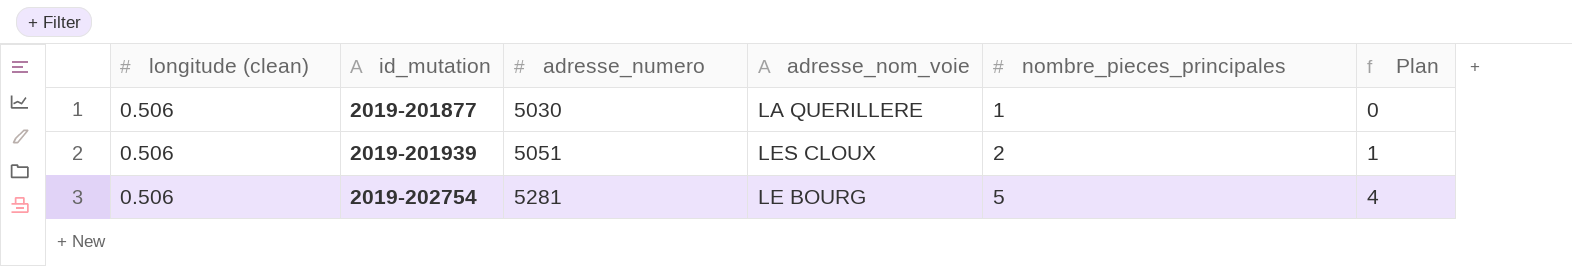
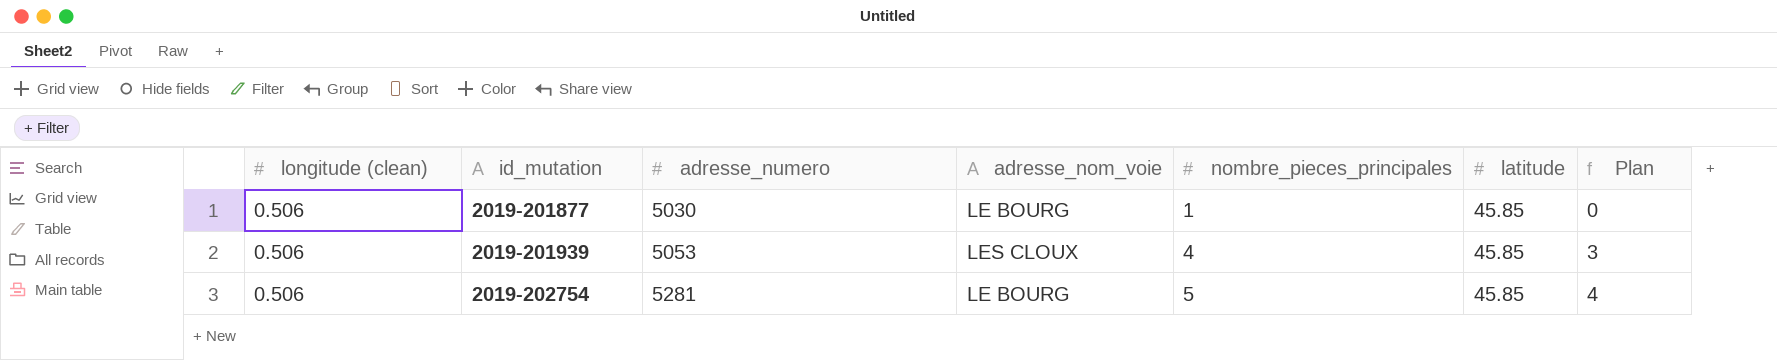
column latitude | position: none -> 6
2019-201877 | adresse_nom_voie: LA QUERILLERE -> LE BOURG
2019-201939 | adresse_numero: 5051 -> 5053
2019-201939 | nombre_pieces_principales: 2 -> 4
2019-201939 | Plan: 1 -> 3

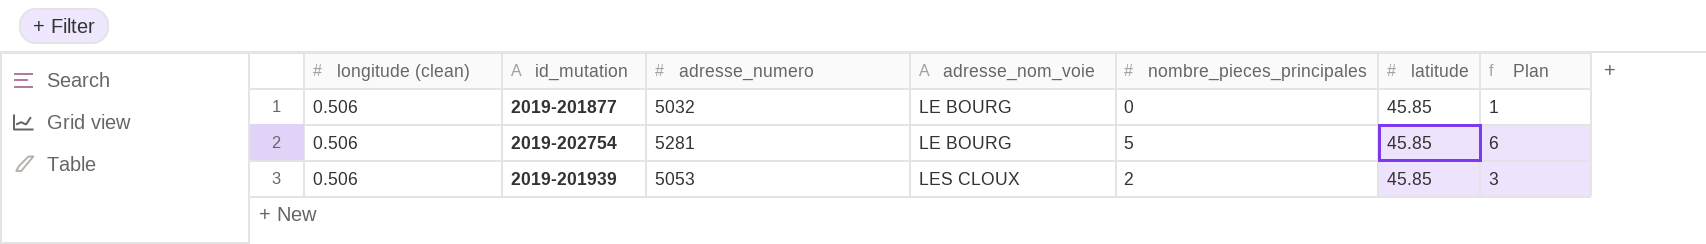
row order: id_mutation ascending -> adresse_nom_voie ascending
column Plan | formula: [nombre_pieces_principales] - 1 -> [nombre_pieces_principales] + 1
2019-201877 | adresse_numero: 5030 -> 5032
2019-201877 | nombre_pieces_principales: 1 -> 0
2019-201939 | nombre_pieces_principales: 4 -> 2

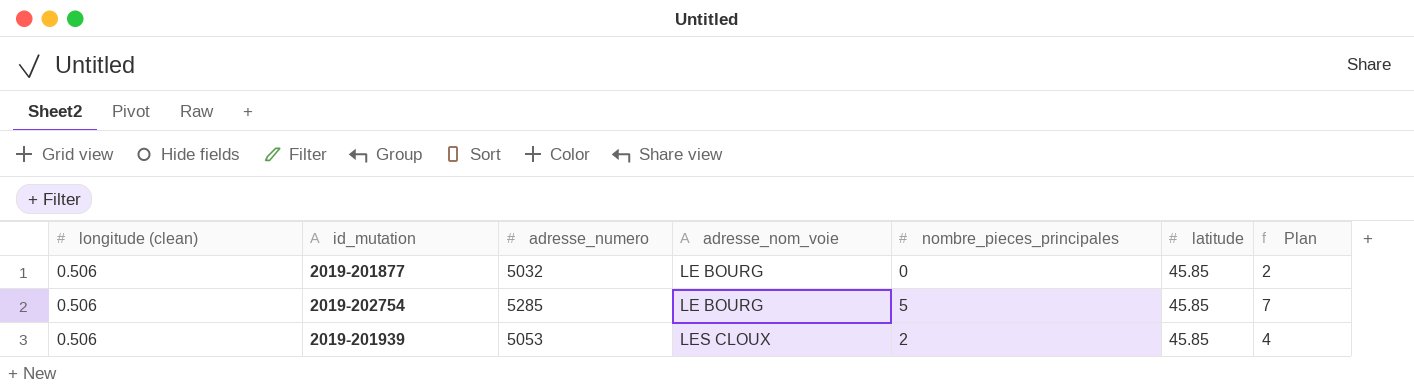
column Plan | formula: [nombre_pieces_principales] + 1 -> [nombre_pieces_principales] + 2
2019-202754 | adresse_numero: 5281 -> 5285

